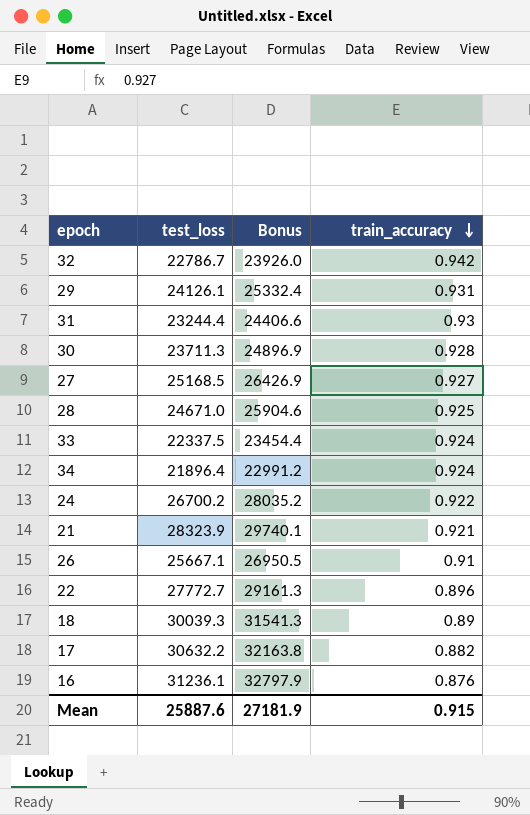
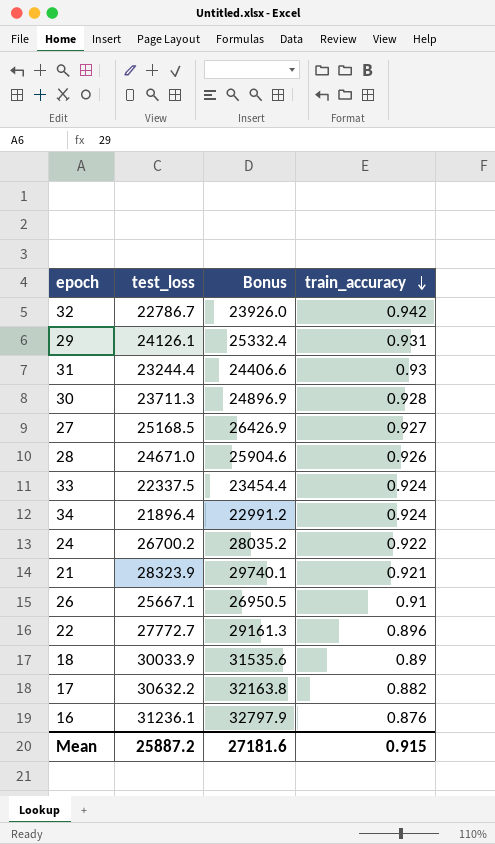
28 | train_accuracy: 0.925 -> 0.926
18 | test_loss: 30039.3 -> 30033.9
18 | Bonus: 31541.3 -> 31535.6
Mean | test_loss: 25887.6 -> 25887.2
Mean | Bonus: 27181.9 -> 27181.6

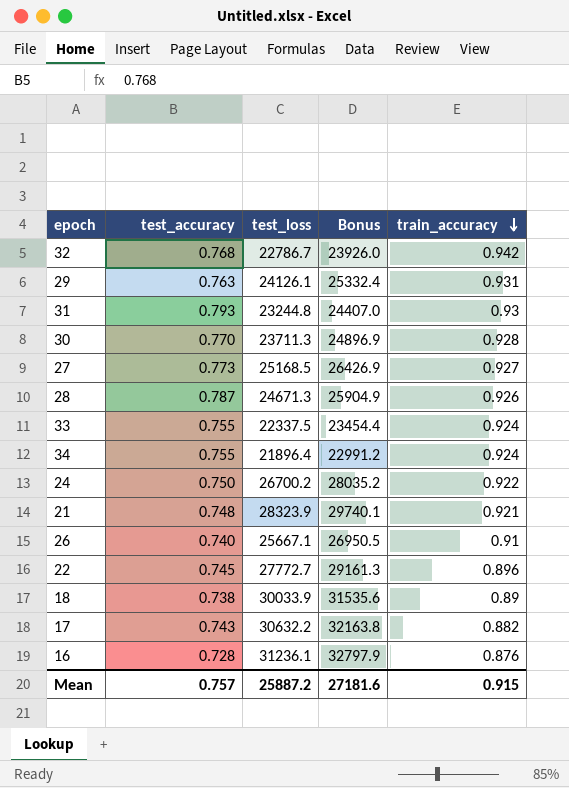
column test_accuracy | position: none -> 2
31 | test_loss: 23244.4 -> 23244.8
31 | Bonus: 24406.6 -> 24407.0
28 | test_loss: 24671.0 -> 24671.3
28 | Bonus: 25904.6 -> 25904.9

